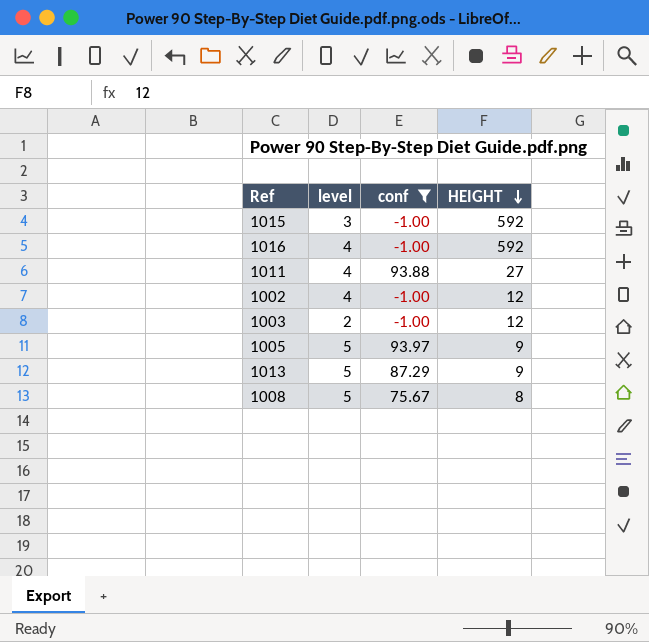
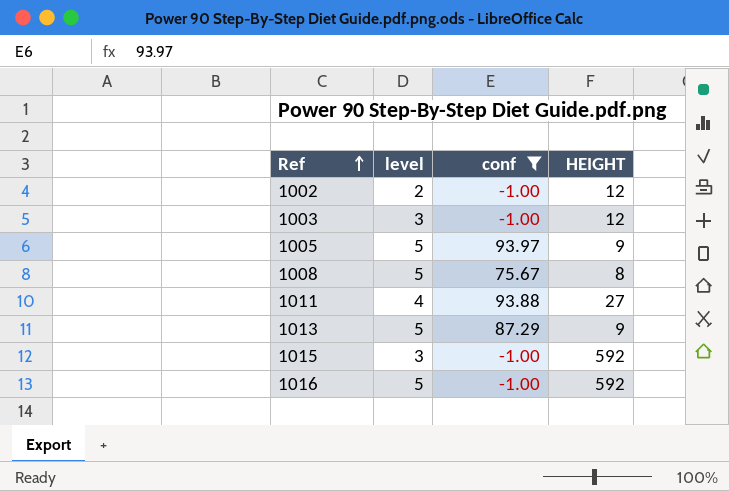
row order: HEIGHT descending -> Ref ascending
1002 | level: 4 -> 2
1003 | level: 2 -> 3
1016 | level: 4 -> 5

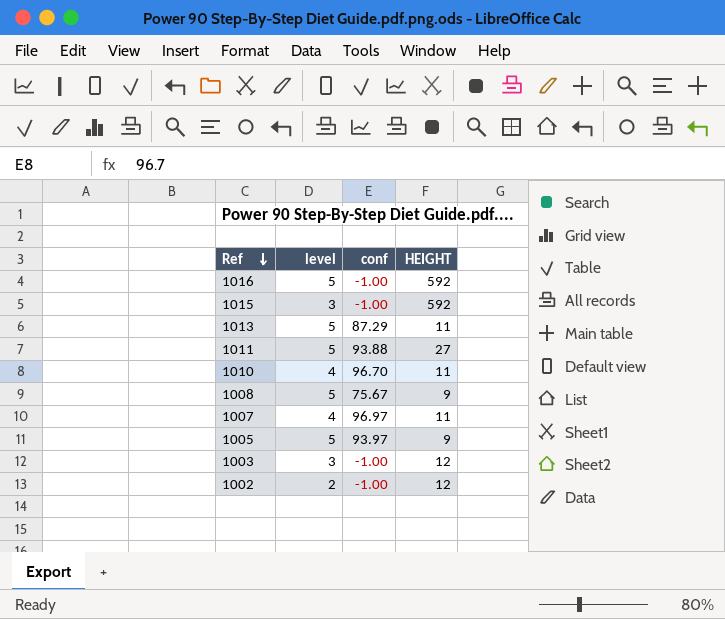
filter: conf <= 93.97 -> none
row order: Ref ascending -> Ref descending
1013 | HEIGHT: 9 -> 11
1011 | level: 4 -> 5
1008 | HEIGHT: 8 -> 9

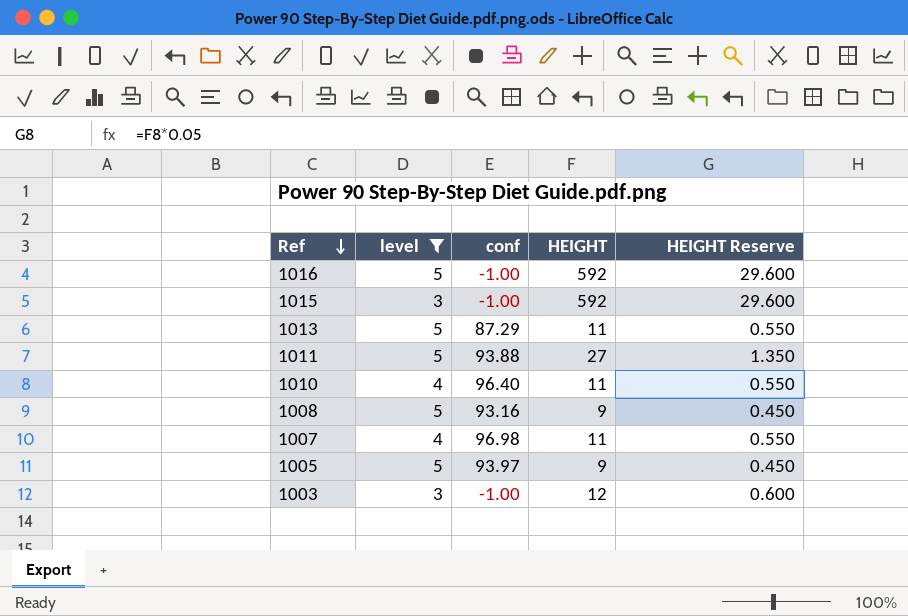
filter: none -> level != 2
column HEIGHT Reserve | formula: none -> [HEIGHT] * 0.05
1010 | conf: 96.70 -> 96.40
1008 | conf: 75.67 -> 93.16
1007 | conf: 96.97 -> 96.98

